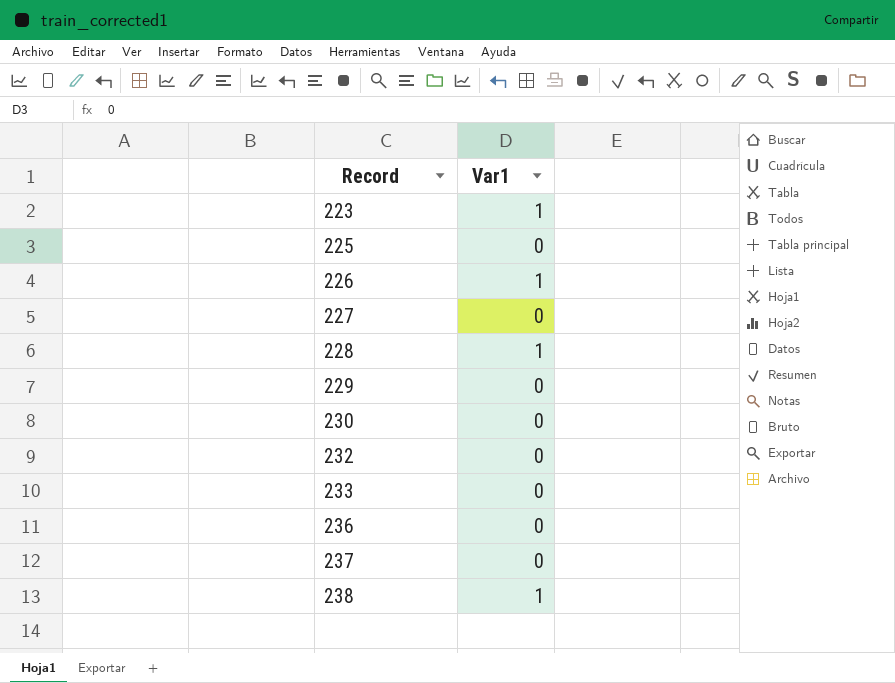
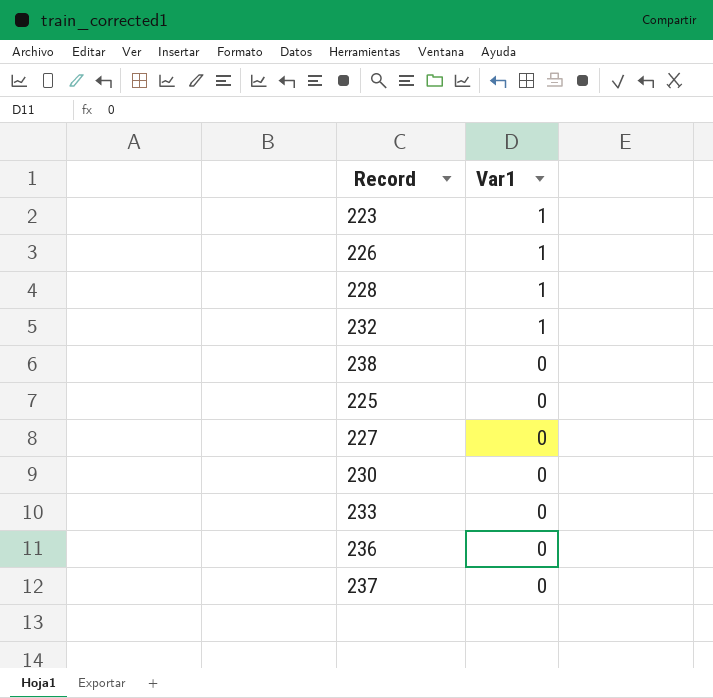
row order: Record ascending -> Var1 descending
row 229: 0 -> none
232 | Var1: 0 -> 1
238 | Var1: 1 -> 0

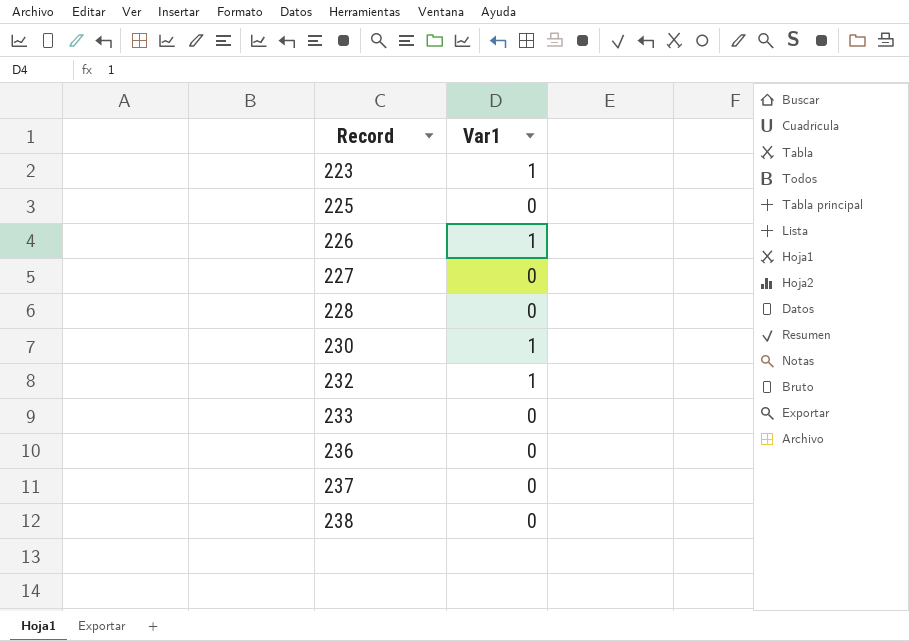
row order: Var1 descending -> Record ascending
228 | Var1: 1 -> 0
230 | Var1: 0 -> 1

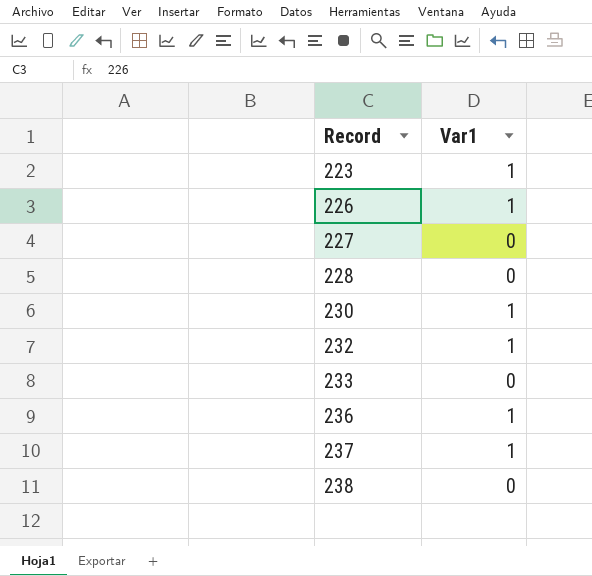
row 225: 0 -> none
236 | Var1: 0 -> 1
237 | Var1: 0 -> 1

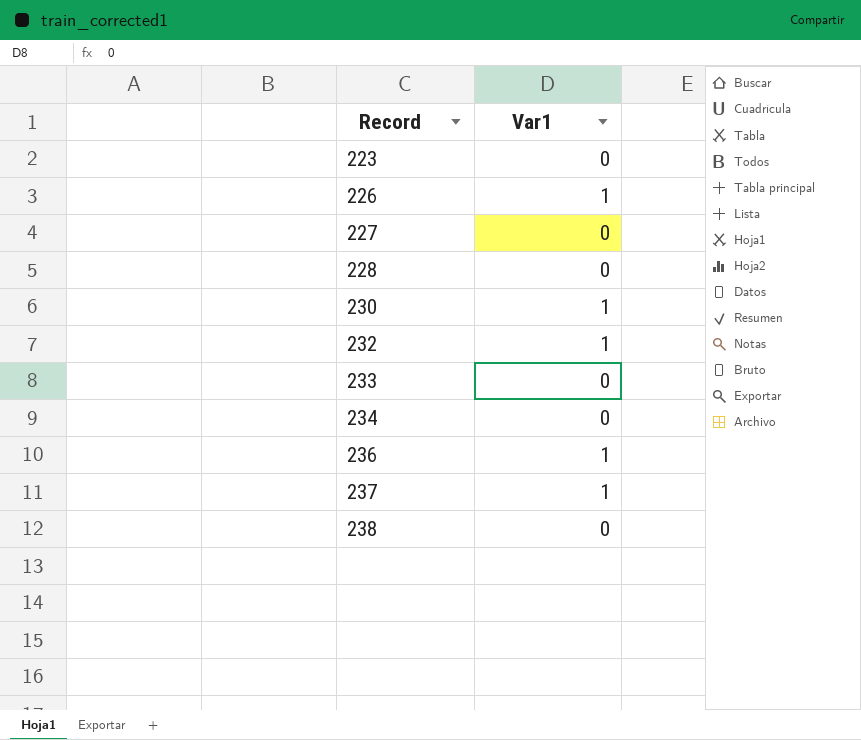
223 | Var1: 1 -> 0
row 234: none -> 0

